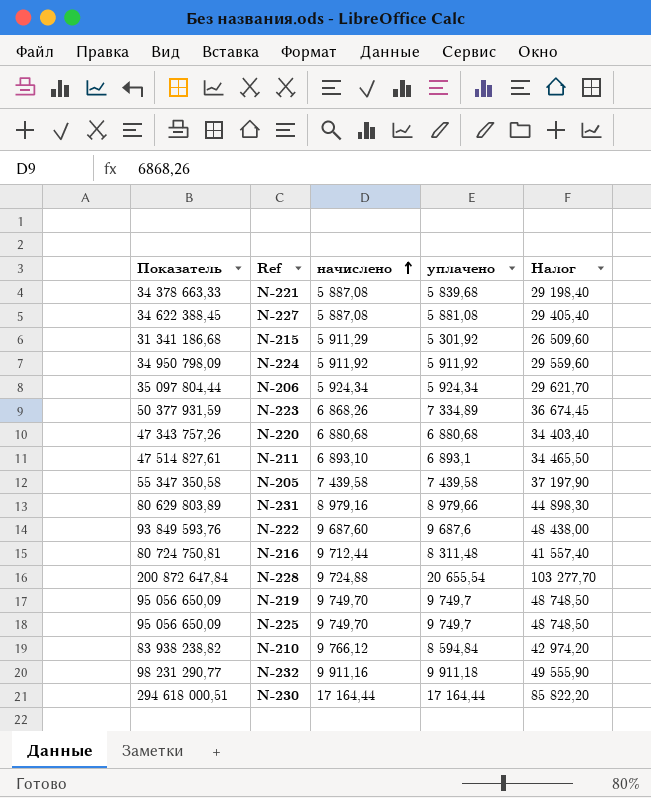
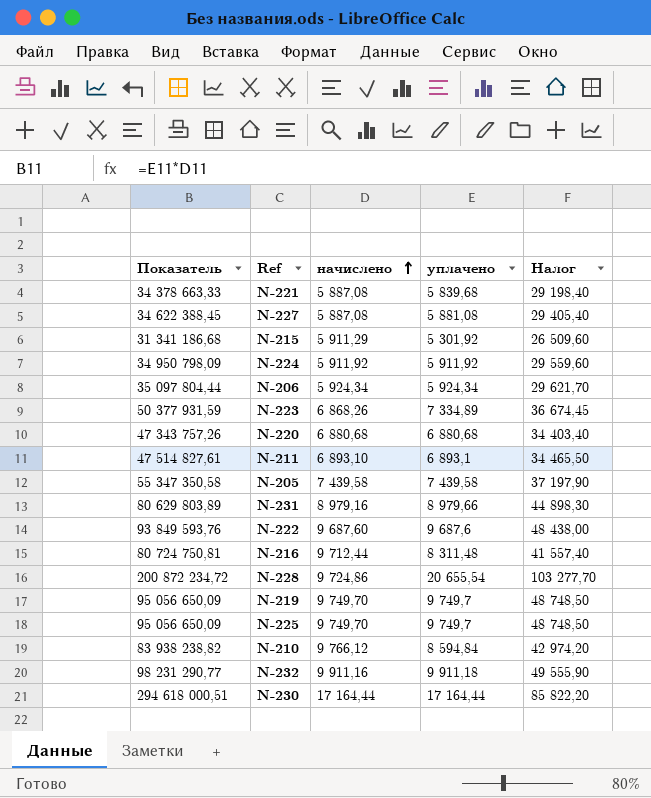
N-228 | Показатель: 200 872 647,84 -> 200 872 234,72
N-228 | начислено: 9 724,88 -> 9 724,86

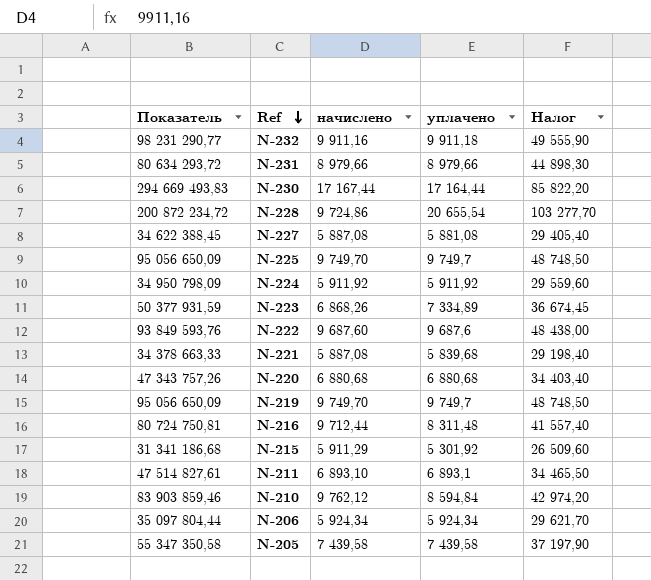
row order: начислено ascending -> Ref descending
N-231 | Показатель: 80 629 803,89 -> 80 634 293,72
N-231 | начислено: 8 979,16 -> 8 979,66
N-230 | Показатель: 294 618 000,51 -> 294 669 493,83
N-230 | начислено: 17 164,44 -> 17 167,44
N-210 | Показатель: 83 938 238,82 -> 83 903 859,46
N-210 | начислено: 9 766,12 -> 9 762,12

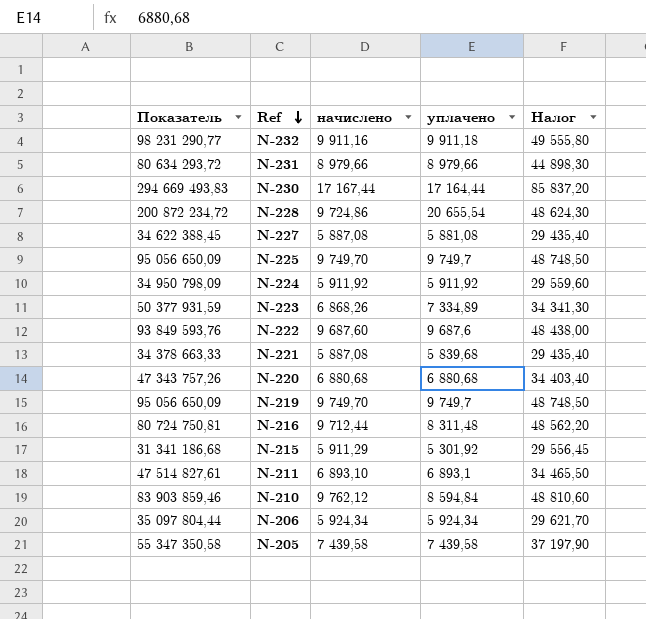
column Налог | formula: [уплачено] * 5 -> [начислено] * 5

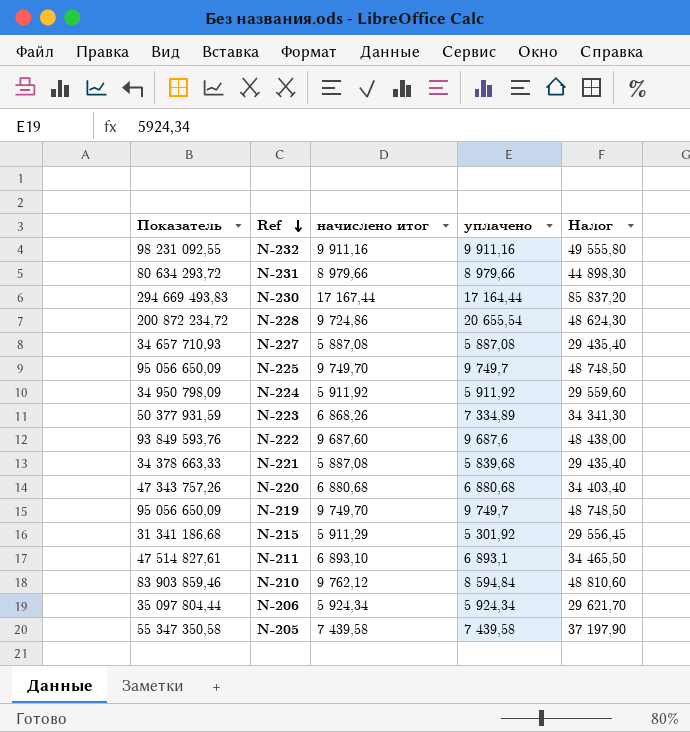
column name: начислено -> начислено итог
row N-216: 80 724 750,81 | 9 712,44 | 8 311,48 | 48 562,20 -> none
N-232 | Показатель: 98 231 290,77 -> 98 231 092,55
N-232 | уплачено: 9 911,18 -> 9 911,16
N-227 | Показатель: 34 622 388,45 -> 34 657 710,93
N-227 | уплачено: 5 881,08 -> 5 887,08

